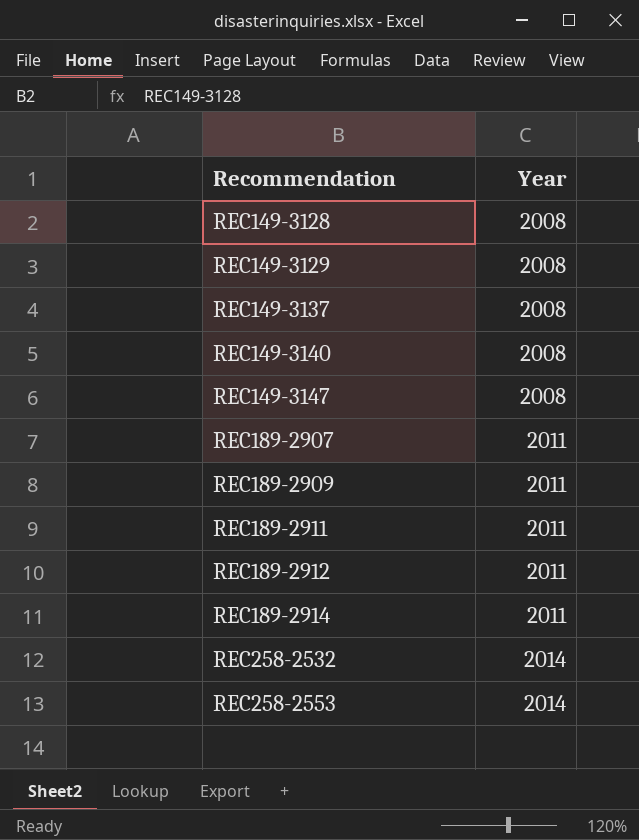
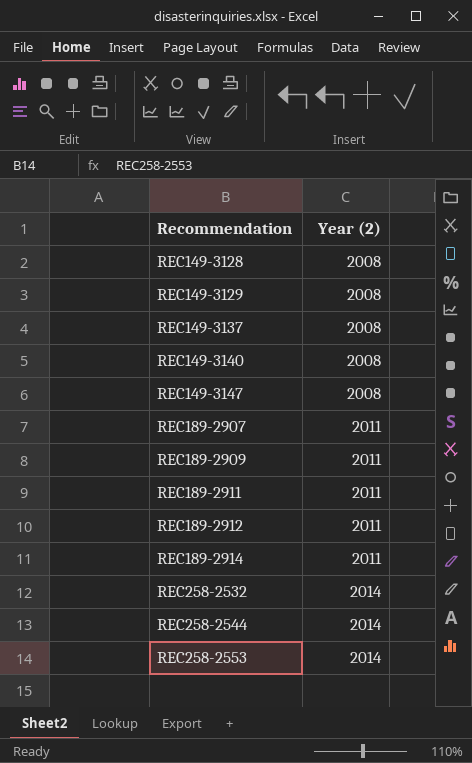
column name: Year -> Year (2)
row REC258-2544: none -> 2014

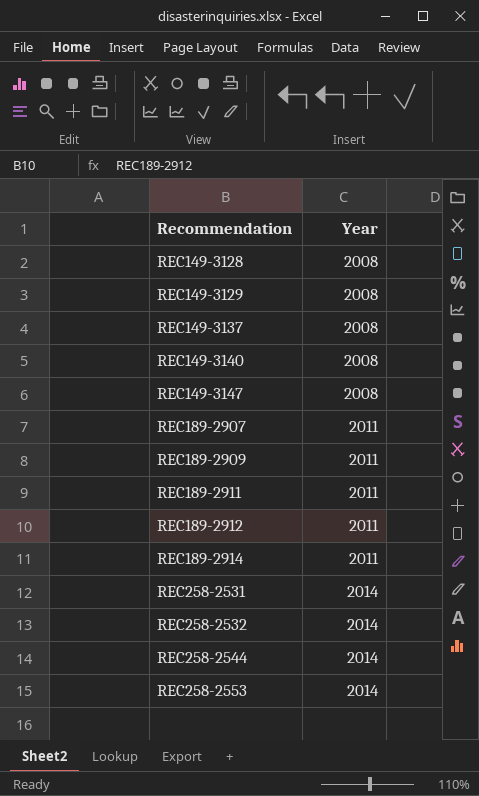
column name: Year (2) -> Year
row REC258-2531: none -> 2014

